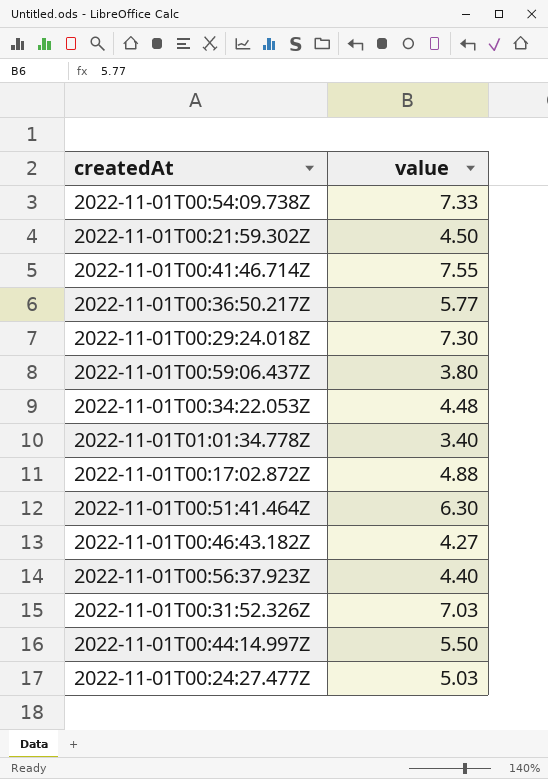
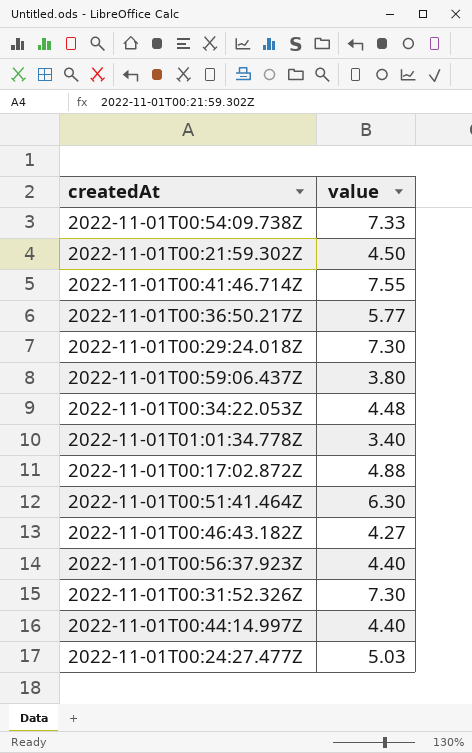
2022-11-01T00:31:52.326Z | value: 7.03 -> 7.30
2022-11-01T00:44:14.997Z | value: 5.50 -> 4.40

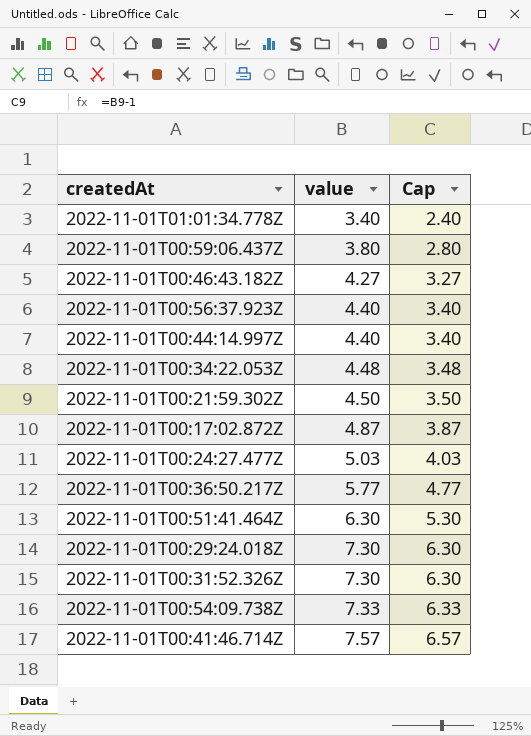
row order: none -> value ascending
column Cap | formula: none -> [value] - 1
2022-11-01T00:17:02.872Z | value: 4.88 -> 4.87
2022-11-01T00:41:46.714Z | value: 7.55 -> 7.57

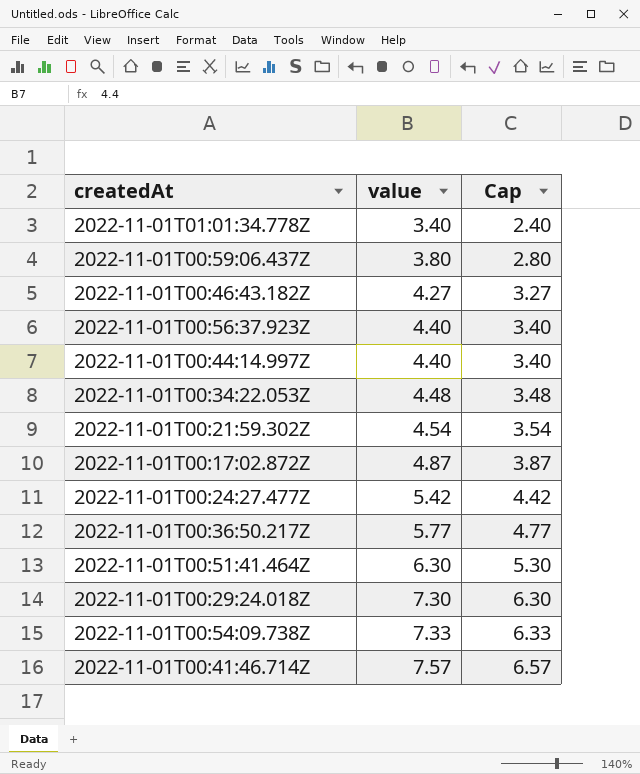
row 2022-11-01T00:31:52.326Z: 7.30 | 6.30 -> none
2022-11-01T00:21:59.302Z | value: 4.50 -> 4.54
2022-11-01T00:21:59.302Z | Cap: 3.50 -> 3.54
2022-11-01T00:24:27.477Z | value: 5.03 -> 5.42
2022-11-01T00:24:27.477Z | Cap: 4.03 -> 4.42

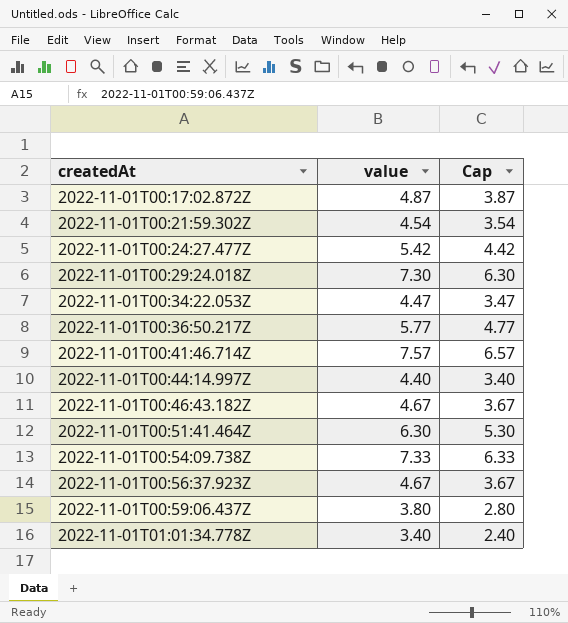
row order: value ascending -> createdAt ascending
2022-11-01T00:34:22.053Z | value: 4.48 -> 4.47
2022-11-01T00:34:22.053Z | Cap: 3.48 -> 3.47
2022-11-01T00:46:43.182Z | value: 4.27 -> 4.67
2022-11-01T00:46:43.182Z | Cap: 3.27 -> 3.67
2022-11-01T00:56:37.923Z | value: 4.40 -> 4.67
2022-11-01T00:56:37.923Z | Cap: 3.40 -> 3.67

